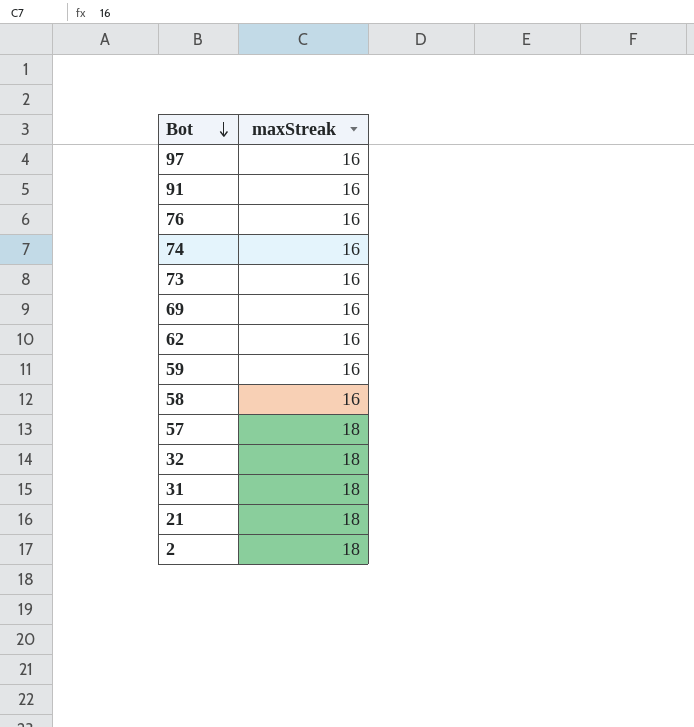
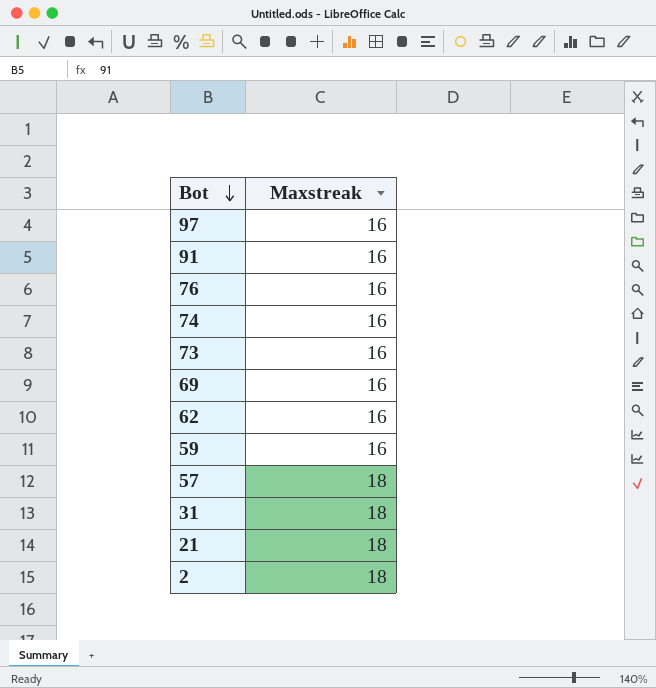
column name: maxStreak -> Maxstreak
row 58: 16 -> none
row 32: 18 -> none

